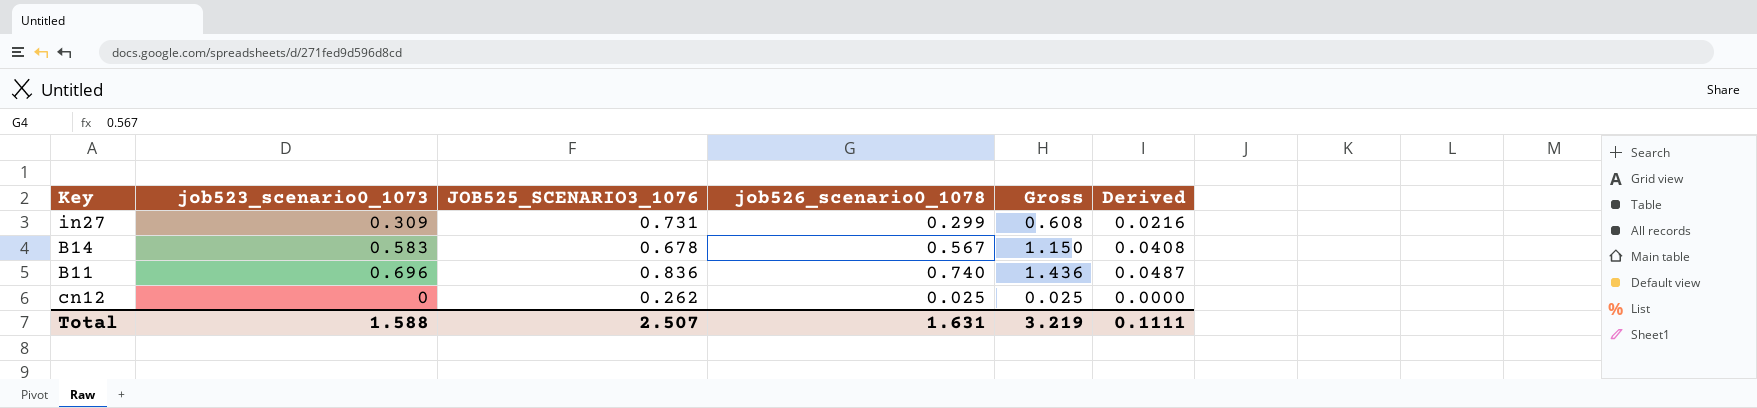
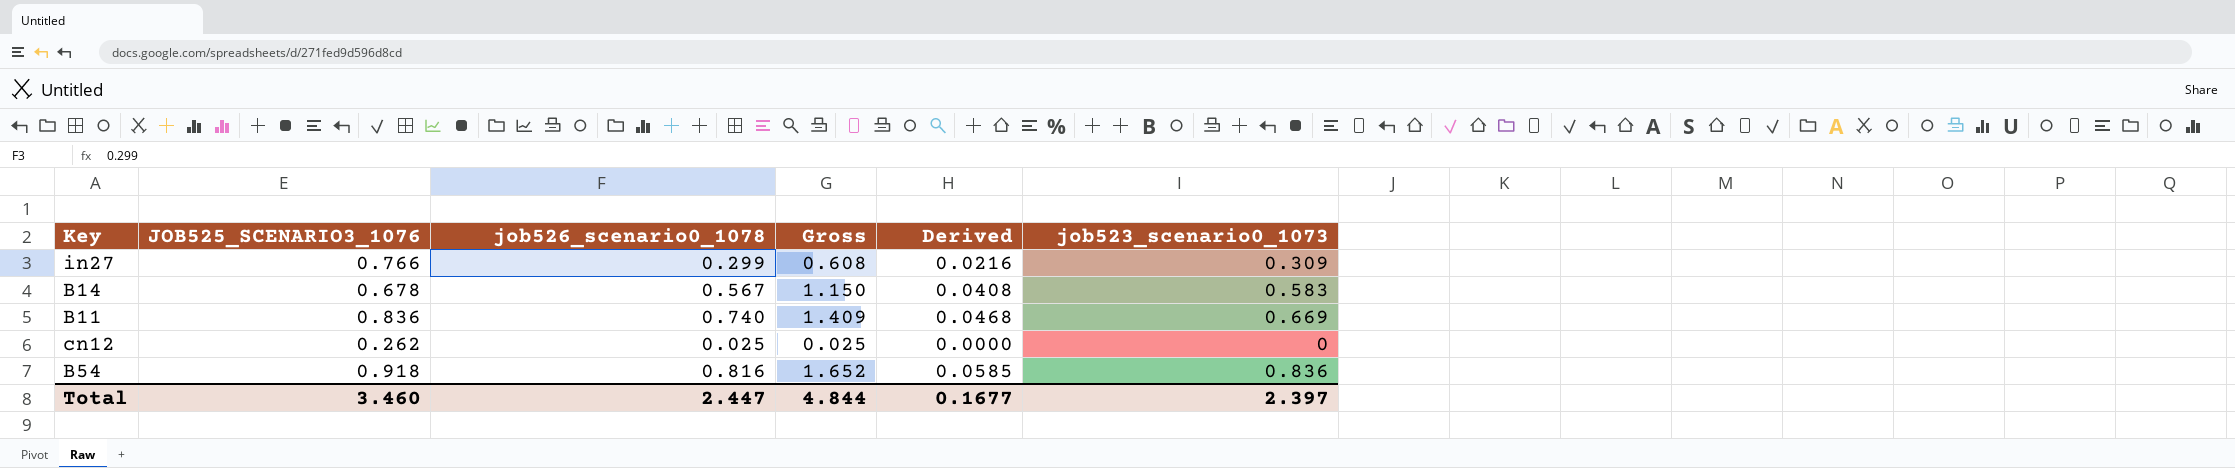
column job523_scenario0_1073 | position: 2 -> 6
in27 | JOB525_SCENARIO3_1076: 0.731 -> 0.766
B11 | Gross: 1.436 -> 1.409
B11 | Derived: 0.0487 -> 0.0468
B11 | job523_scenario0_1073: 0.696 -> 0.669
row B54: none -> 0.918 | 0.816 | 1.652 | 0.0585 | 0.836
Total | JOB525_SCENARIO3_1076: 2.507 -> 3.460
Total | job526_scenario0_1078: 1.631 -> 2.447
Total | Gross: 3.219 -> 4.844
Total | Derived: 0.1111 -> 0.1677
Total | job523_scenario0_1073: 1.588 -> 2.397

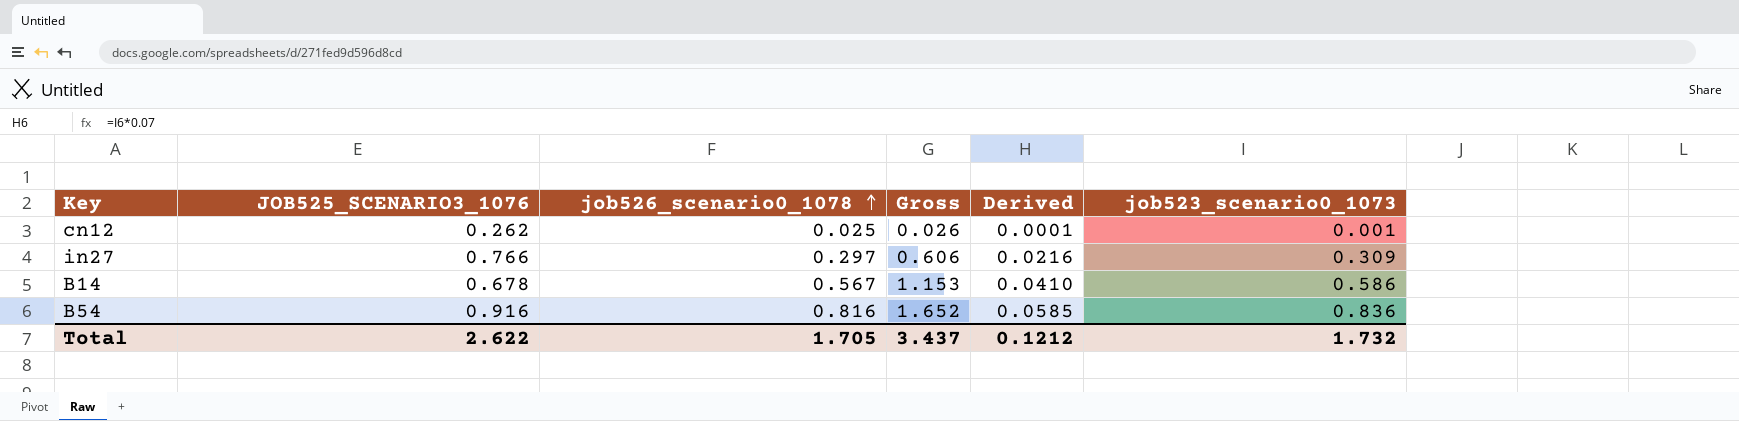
row order: none -> job526_scenario0_1078 ascending
row B11: 0.836 | 0.740 | 1.409 | 0.0468 | 0.669 -> none
cn12 | Gross: 0.025 -> 0.026
cn12 | Derived: 0.0000 -> 0.0001
cn12 | job523_scenario0_1073: 0 -> 0.001
in27 | job526_scenario0_1078: 0.299 -> 0.297
in27 | Gross: 0.608 -> 0.606
B14 | Gross: 1.150 -> 1.153
B14 | Derived: 0.0408 -> 0.0410
B14 | job523_scenario0_1073: 0.583 -> 0.586
B54 | JOB525_SCENARIO3_1076: 0.918 -> 0.916
Total | JOB525_SCENARIO3_1076: 3.460 -> 2.622
Total | job526_scenario0_1078: 2.447 -> 1.705
Total | Gross: 4.844 -> 3.437
Total | Derived: 0.1677 -> 0.1212
Total | job523_scenario0_1073: 2.397 -> 1.732

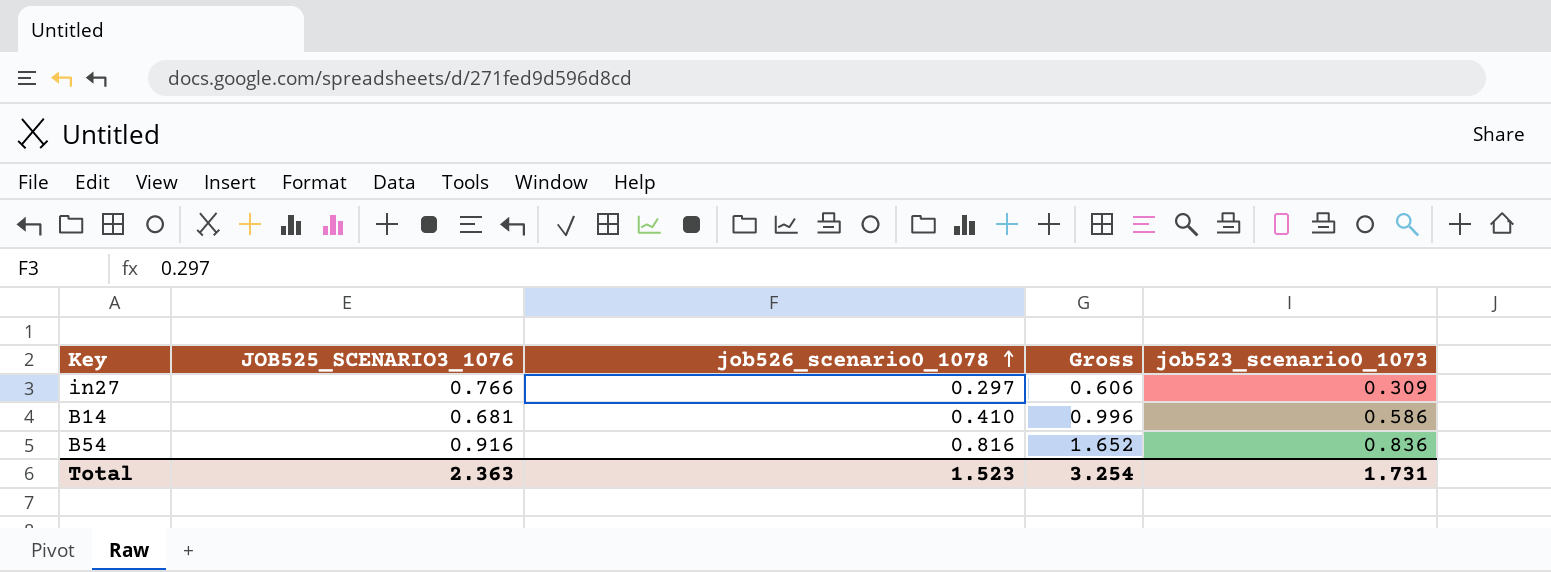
column Derived | formula: [job523_scenario0_1073] * 0.07 -> none
row cn12: 0.262 | 0.025 | 0.026 | 0.0001 | 0.001 -> none
B14 | JOB525_SCENARIO3_1076: 0.678 -> 0.681
B14 | job526_scenario0_1078: 0.567 -> 0.410
B14 | Gross: 1.153 -> 0.996
Total | JOB525_SCENARIO3_1076: 2.622 -> 2.363
Total | job526_scenario0_1078: 1.705 -> 1.523
Total | Gross: 3.437 -> 3.254
Total | job523_scenario0_1073: 1.732 -> 1.731

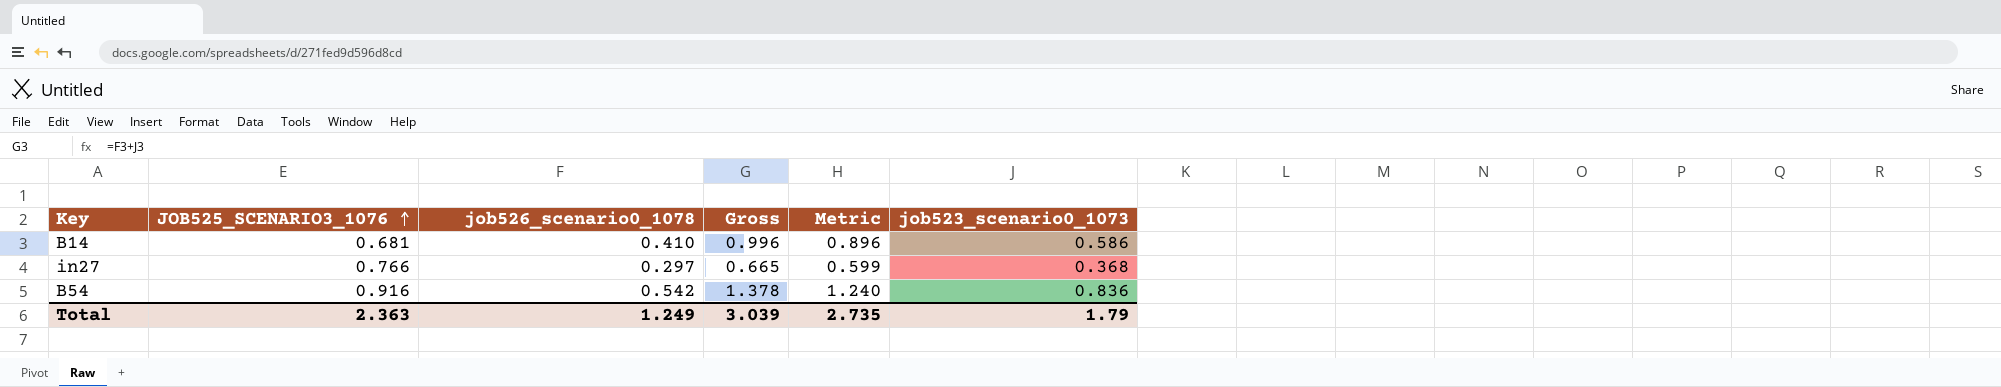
row order: job526_scenario0_1078 ascending -> JOB525_SCENARIO3_1076 ascending
column Metric | formula: none -> [Gross] * 0.9
in27 | Gross: 0.606 -> 0.665
in27 | job523_scenario0_1073: 0.309 -> 0.368
B54 | job526_scenario0_1078: 0.816 -> 0.542
B54 | Gross: 1.652 -> 1.378
Total | job526_scenario0_1078: 1.523 -> 1.249
Total | Gross: 3.254 -> 3.039
Total | job523_scenario0_1073: 1.731 -> 1.79

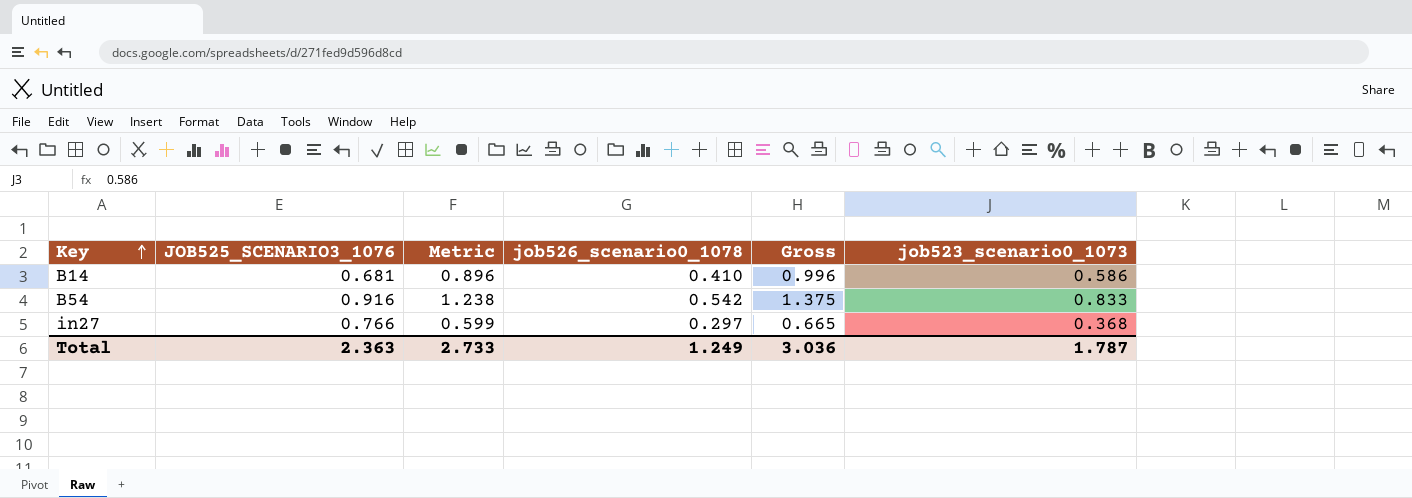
row order: JOB525_SCENARIO3_1076 ascending -> Key ascending
column Metric | position: 5 -> 3
B54 | Metric: 1.240 -> 1.238
B54 | Gross: 1.378 -> 1.375
B54 | job523_scenario0_1073: 0.836 -> 0.833
Total | Metric: 2.735 -> 2.733
Total | Gross: 3.039 -> 3.036
Total | job523_scenario0_1073: 1.79 -> 1.787

